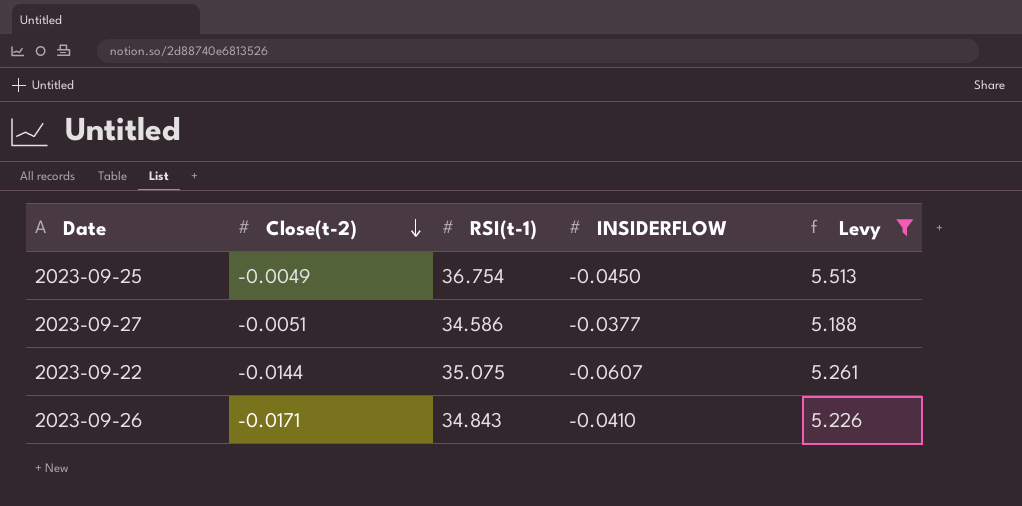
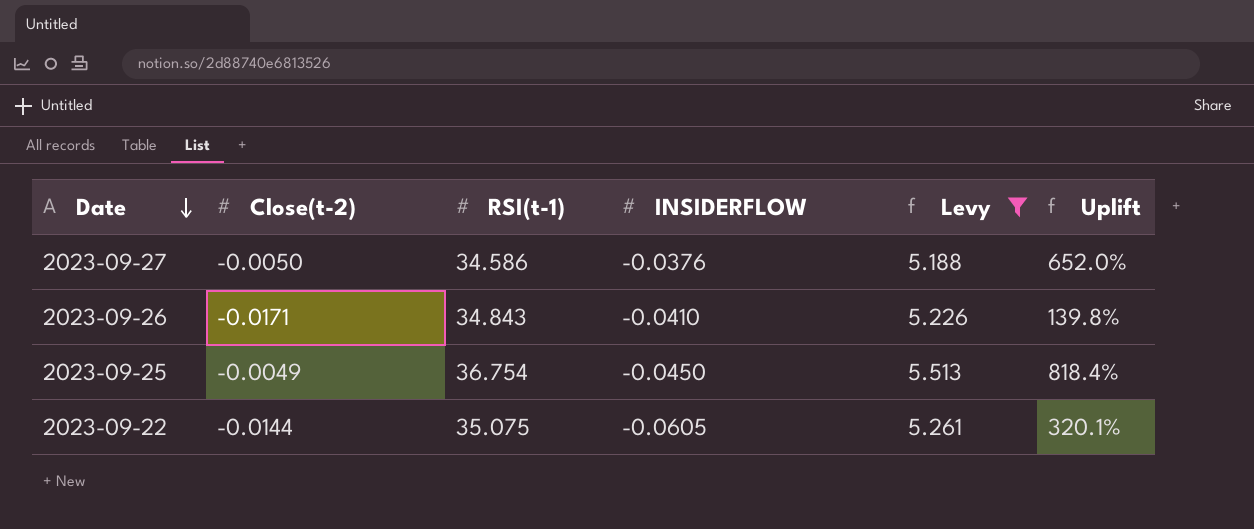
row order: Close(t-2) descending -> Date descending
column Uplift | formula: none -> ([INSIDERFLOW] - [Close(t-2)]) / [Close(t-2)]
2023-09-27 | Close(t-2): -0.0051 -> -0.0050
2023-09-27 | INSIDERFLOW: -0.0377 -> -0.0376
2023-09-22 | INSIDERFLOW: -0.0607 -> -0.0605

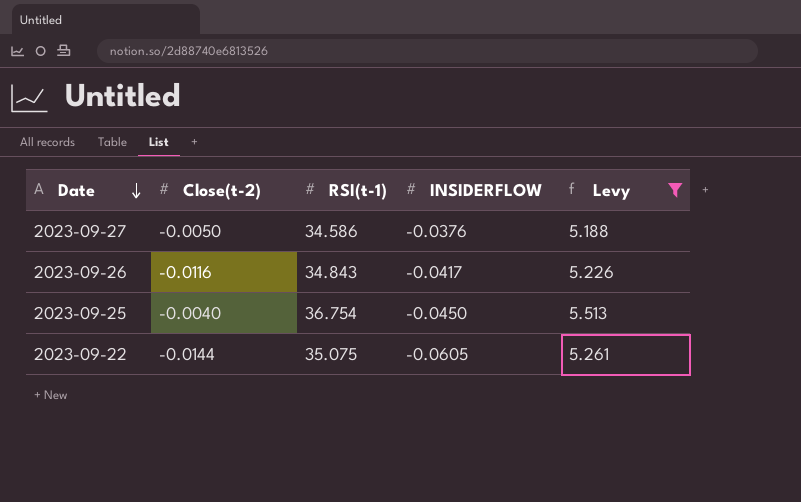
column Uplift | formula: ([INSIDERFLOW] - [Close(t-2)]) / [Close(t-2)] -> none
2023-09-26 | Close(t-2): -0.0171 -> -0.0116
2023-09-26 | INSIDERFLOW: -0.0410 -> -0.0417
2023-09-25 | Close(t-2): -0.0049 -> -0.0040

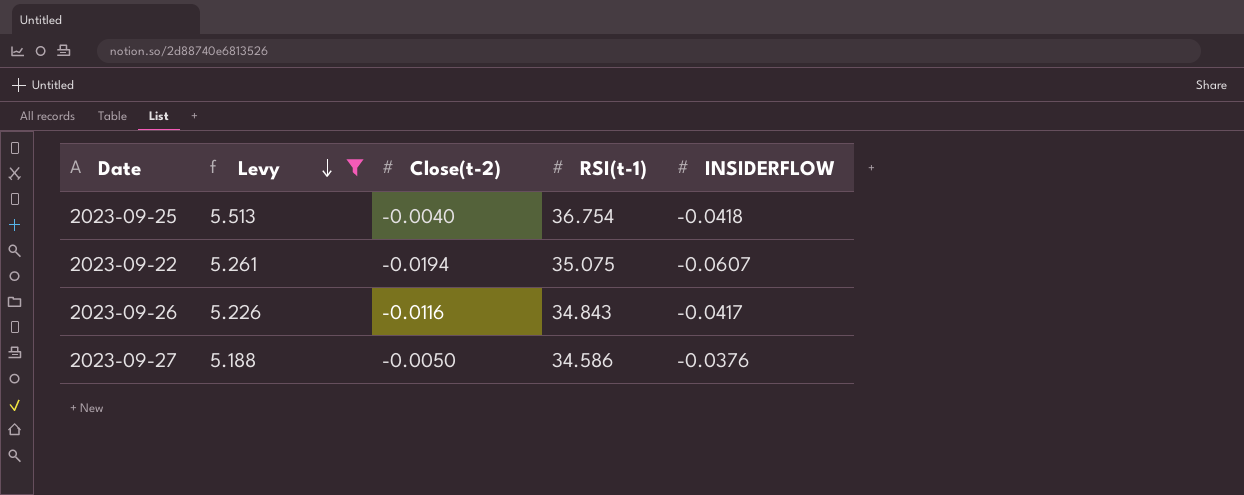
row order: Date descending -> Levy descending
column Levy | position: 5 -> 2
2023-09-25 | INSIDERFLOW: -0.0450 -> -0.0418
2023-09-22 | Close(t-2): -0.0144 -> -0.0194
2023-09-22 | INSIDERFLOW: -0.0605 -> -0.0607

